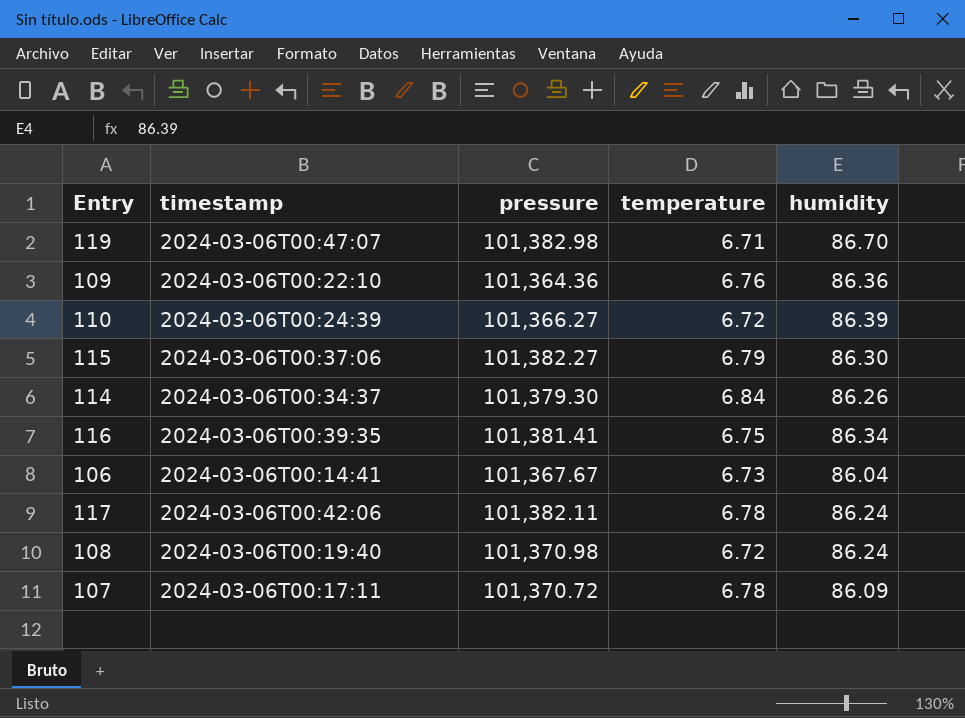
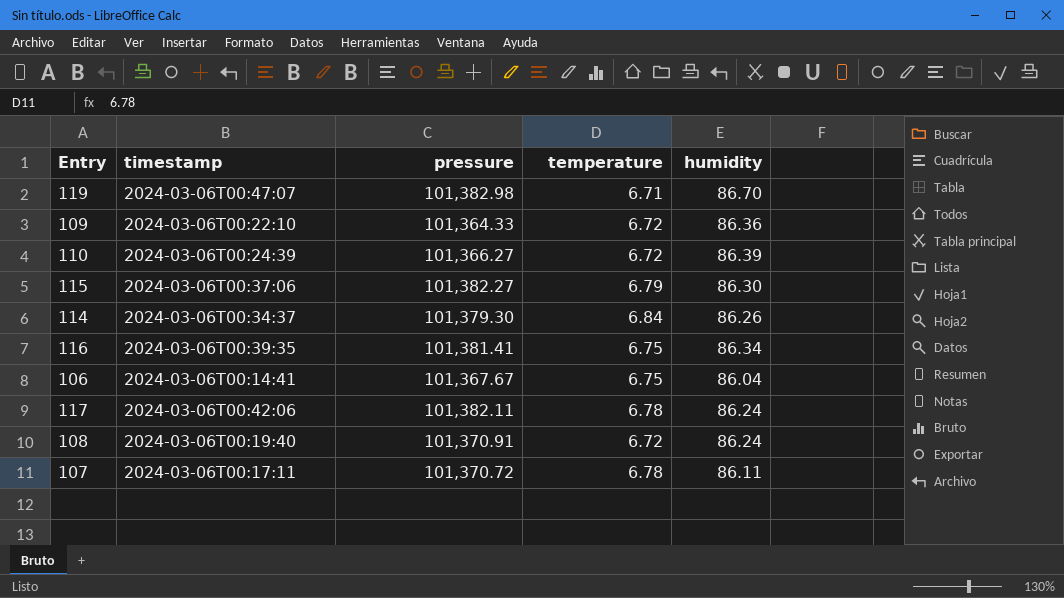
109 | pressure: 101,364.36 -> 101,364.33
109 | temperature: 6.76 -> 6.72
106 | temperature: 6.73 -> 6.75
108 | pressure: 101,370.98 -> 101,370.91
107 | humidity: 86.09 -> 86.11

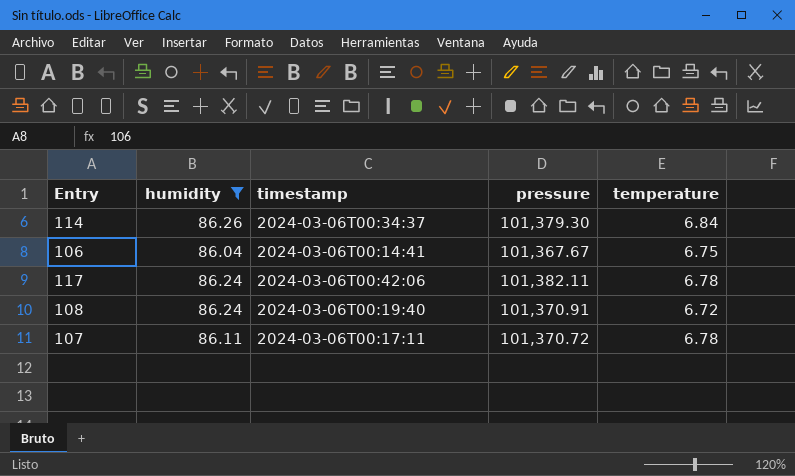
filter: none -> humidity <= 86.26
column humidity | position: 5 -> 2

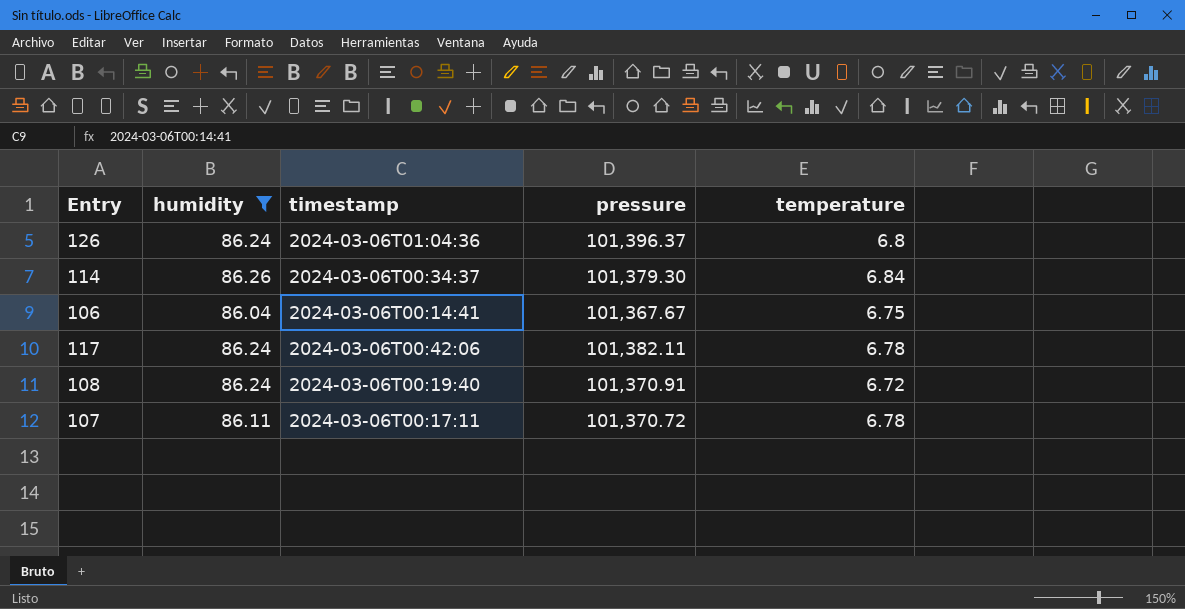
row 126: none -> 86.24 | 2024-03-06T01:04:36 | 101,396.37 | 6.8

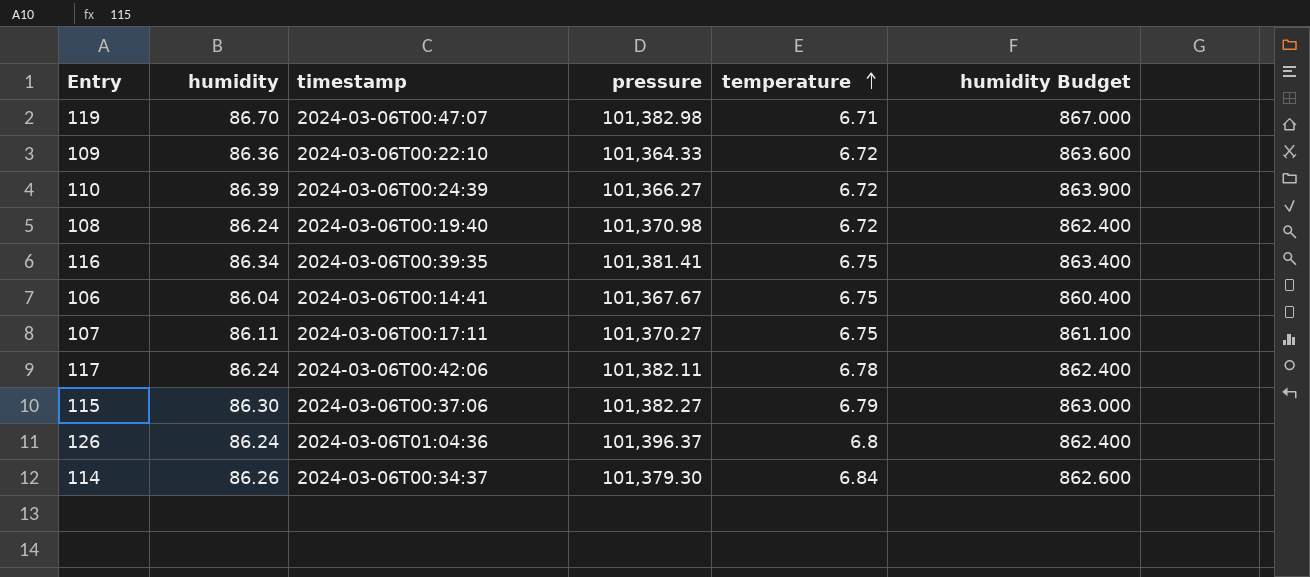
filter: humidity <= 86.26 -> none
row order: none -> temperature ascending
column humidity Budget | formula: none -> [humidity] * 10
108 | pressure: 101,370.91 -> 101,370.98
107 | pressure: 101,370.72 -> 101,370.27
107 | temperature: 6.78 -> 6.75

